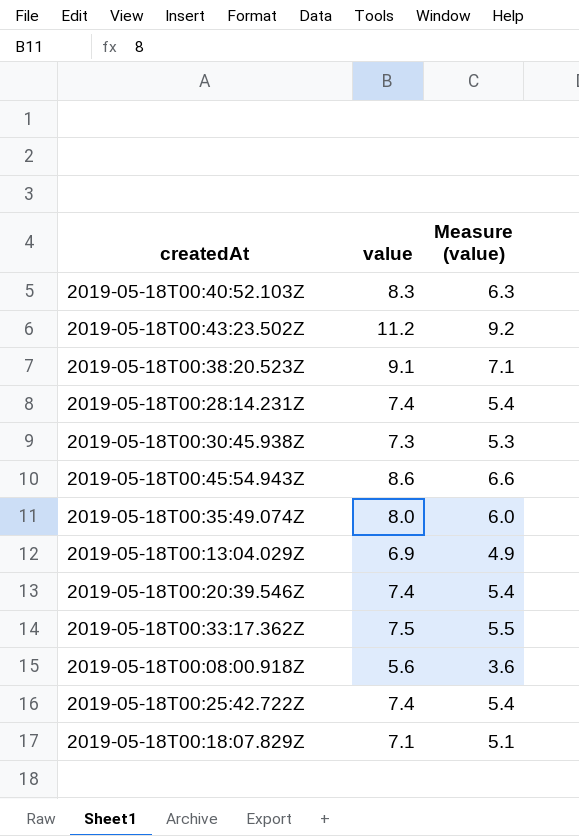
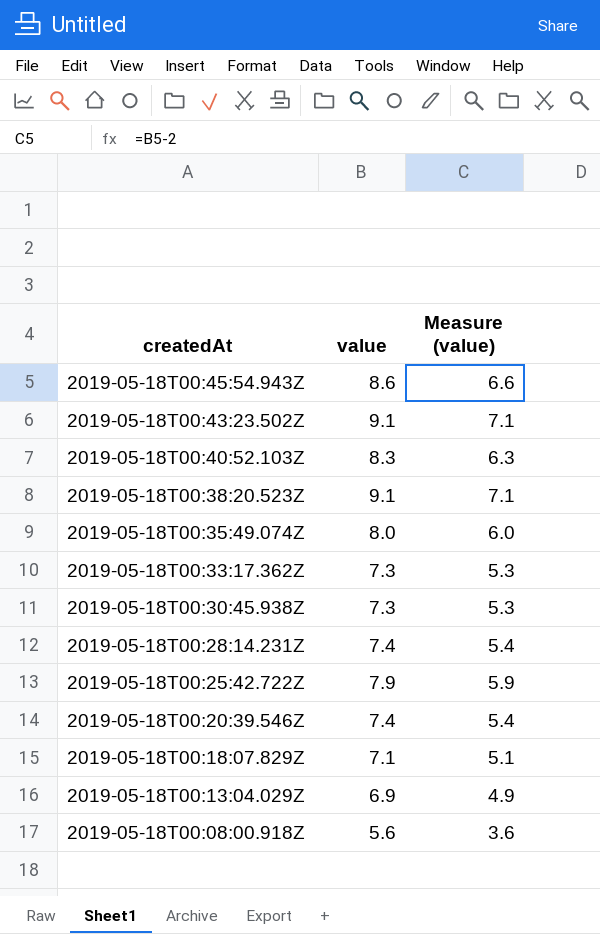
row order: none -> createdAt descending
2019-05-18T00:43:23.502Z | value: 11.2 -> 9.1
2019-05-18T00:43:23.502Z | Measure (value): 9.2 -> 7.1
2019-05-18T00:33:17.362Z | value: 7.5 -> 7.3
2019-05-18T00:33:17.362Z | Measure (value): 5.5 -> 5.3
2019-05-18T00:25:42.722Z | value: 7.4 -> 7.9
2019-05-18T00:25:42.722Z | Measure (value): 5.4 -> 5.9

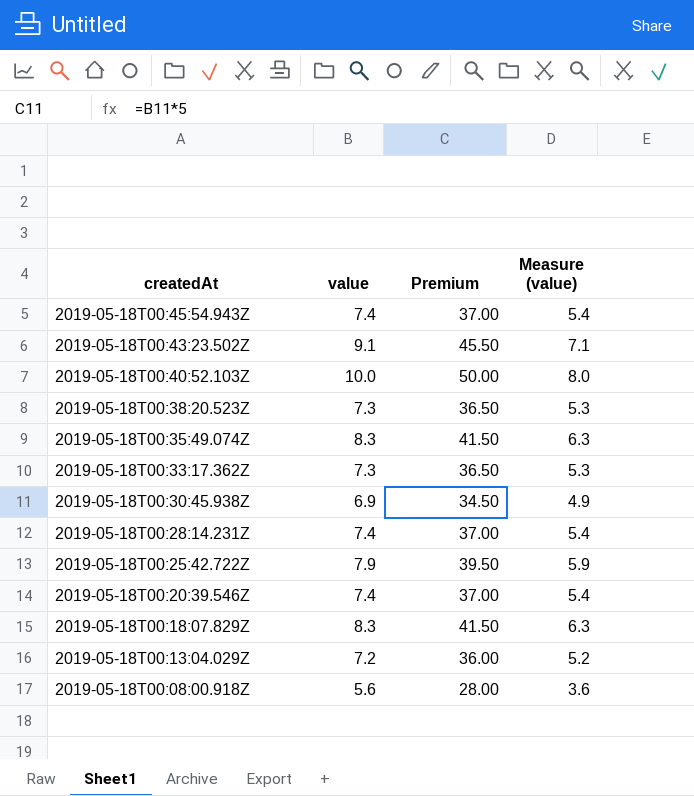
column Premium | formula: none -> [value] * 5
2019-05-18T00:45:54.943Z | value: 8.6 -> 7.4
2019-05-18T00:45:54.943Z | Measure (value): 6.6 -> 5.4
2019-05-18T00:40:52.103Z | value: 8.3 -> 10.0
2019-05-18T00:40:52.103Z | Measure (value): 6.3 -> 8.0
2019-05-18T00:38:20.523Z | value: 9.1 -> 7.3
2019-05-18T00:38:20.523Z | Measure (value): 7.1 -> 5.3
2019-05-18T00:35:49.074Z | value: 8.0 -> 8.3
2019-05-18T00:35:49.074Z | Measure (value): 6.0 -> 6.3
2019-05-18T00:30:45.938Z | value: 7.3 -> 6.9
2019-05-18T00:30:45.938Z | Measure (value): 5.3 -> 4.9
2019-05-18T00:18:07.829Z | value: 7.1 -> 8.3
2019-05-18T00:18:07.829Z | Measure (value): 5.1 -> 6.3
2019-05-18T00:13:04.029Z | value: 6.9 -> 7.2
2019-05-18T00:13:04.029Z | Measure (value): 4.9 -> 5.2

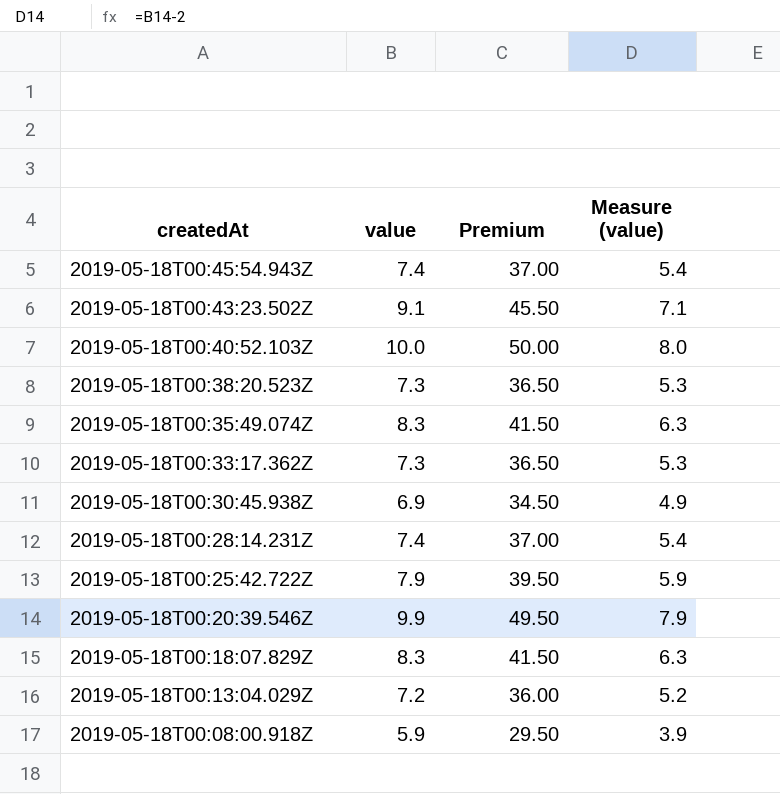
2019-05-18T00:20:39.546Z | value: 7.4 -> 9.9
2019-05-18T00:20:39.546Z | Premium: 37.00 -> 49.50
2019-05-18T00:20:39.546Z | Measure (value): 5.4 -> 7.9
2019-05-18T00:08:00.918Z | value: 5.6 -> 5.9
2019-05-18T00:08:00.918Z | Premium: 28.00 -> 29.50
2019-05-18T00:08:00.918Z | Measure (value): 3.6 -> 3.9

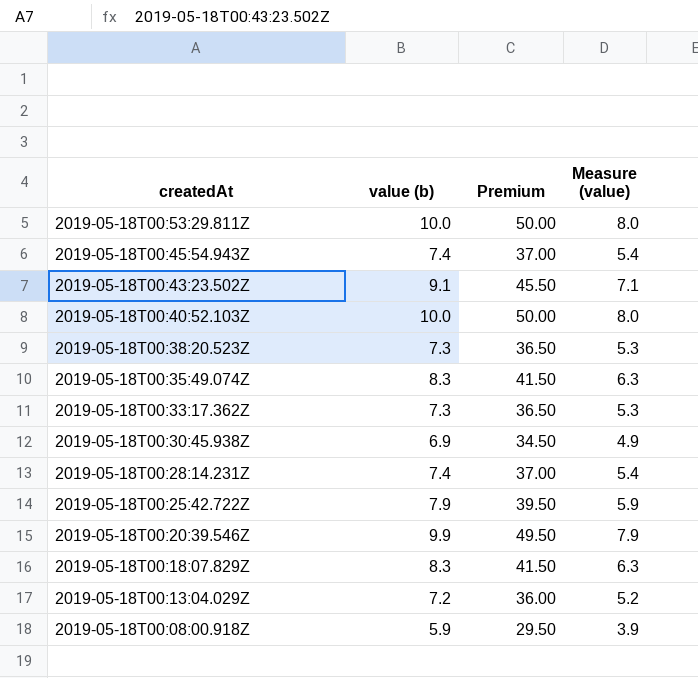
column name: value -> value (b)
row 2019-05-18T00:53:29.811Z: none -> 10.0 | 50.00 | 8.0

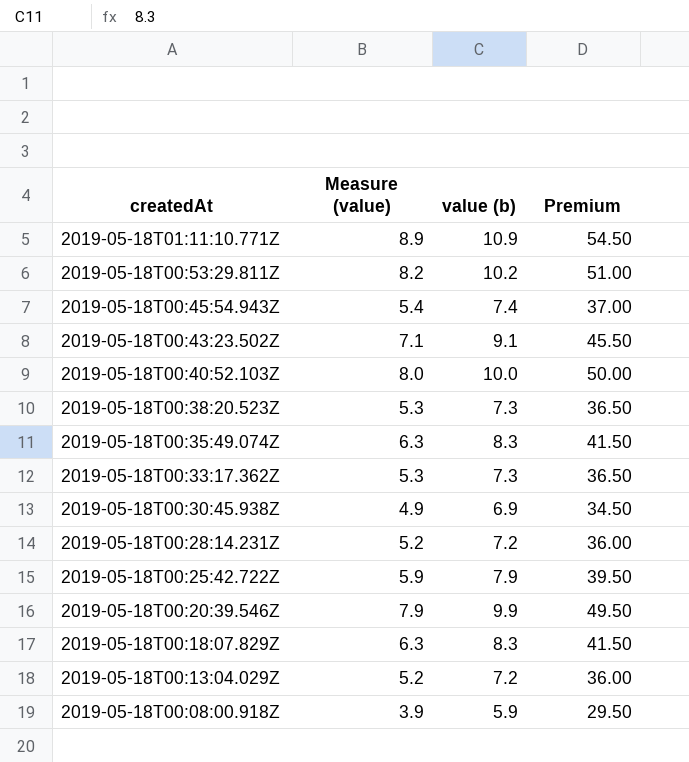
column Measure (value) | position: 4 -> 2
row 2019-05-18T01:11:10.771Z: none -> 8.9 | 10.9 | 54.50
2019-05-18T00:53:29.811Z | Measure (value): 8.0 -> 8.2
2019-05-18T00:53:29.811Z | value (b): 10.0 -> 10.2
2019-05-18T00:53:29.811Z | Premium: 50.00 -> 51.00
2019-05-18T00:28:14.231Z | Measure (value): 5.4 -> 5.2
2019-05-18T00:28:14.231Z | value (b): 7.4 -> 7.2
2019-05-18T00:28:14.231Z | Premium: 37.00 -> 36.00

